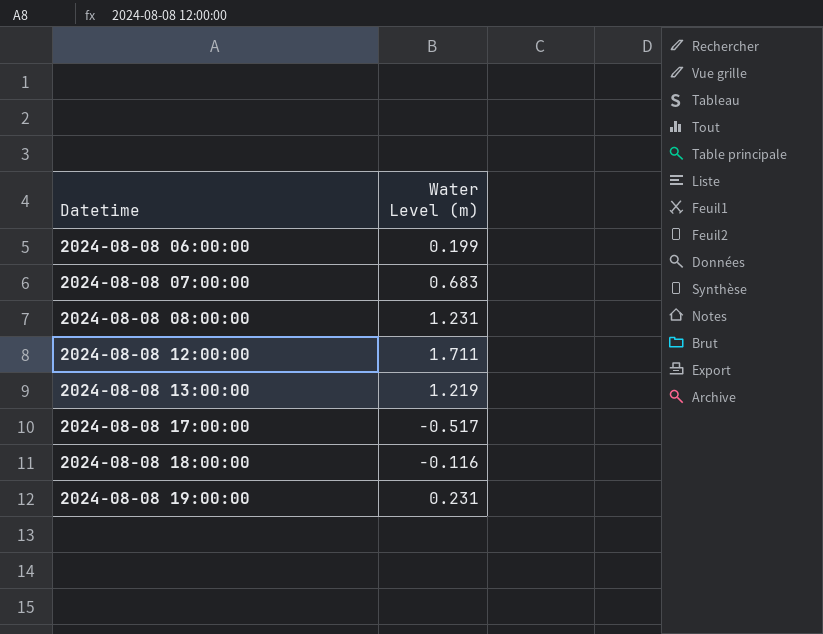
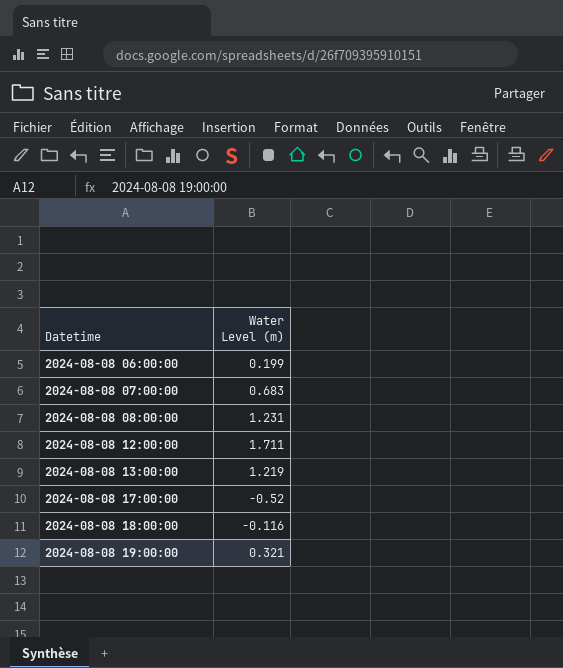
2024-08-08 17:00:00 | Water Level (m): -0.517 -> -0.52
2024-08-08 19:00:00 | Water Level (m): 0.231 -> 0.321

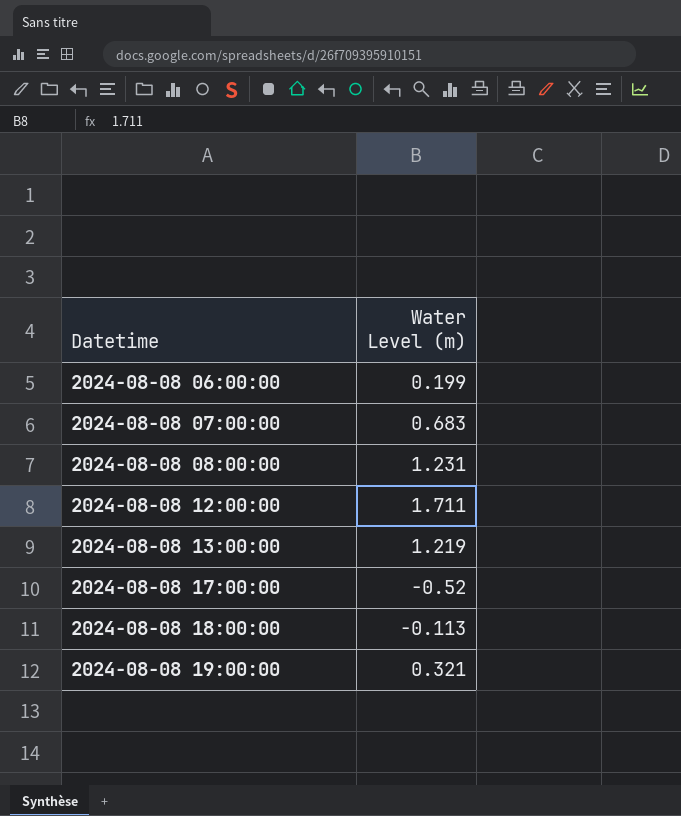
2024-08-08 18:00:00 | Water Level (m): -0.116 -> -0.113

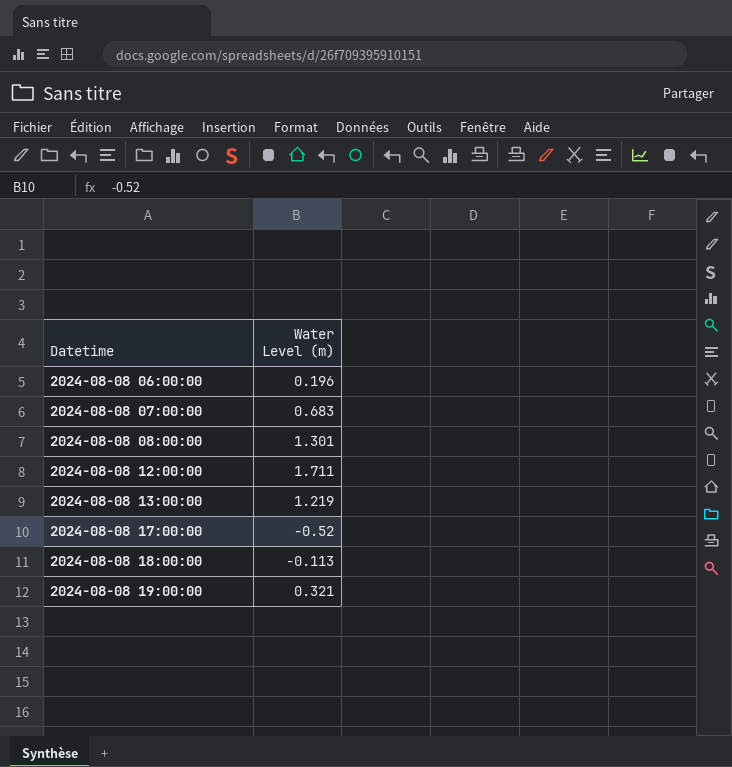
2024-08-08 06:00:00 | Water Level (m): 0.199 -> 0.196
2024-08-08 08:00:00 | Water Level (m): 1.231 -> 1.301

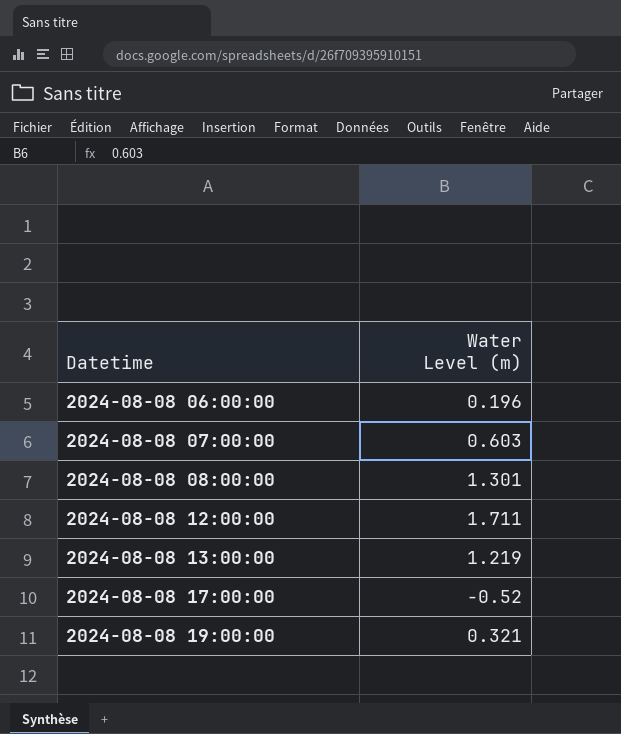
row 2024-08-08 18:00:00: -0.113 -> none
2024-08-08 07:00:00 | Water Level (m): 0.683 -> 0.603

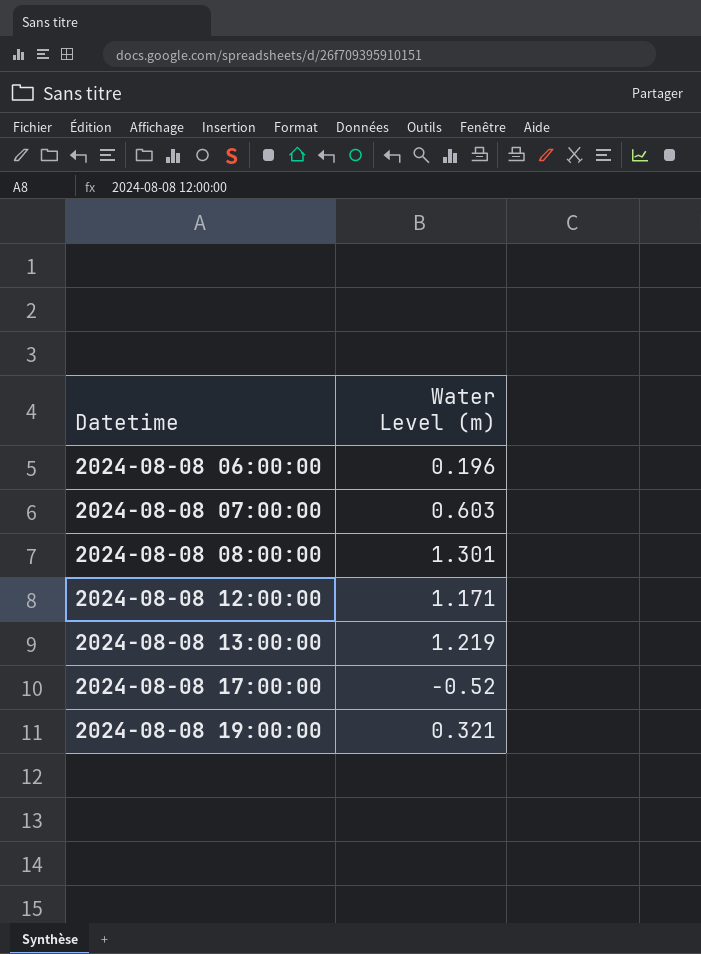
2024-08-08 12:00:00 | Water Level (m): 1.711 -> 1.171

